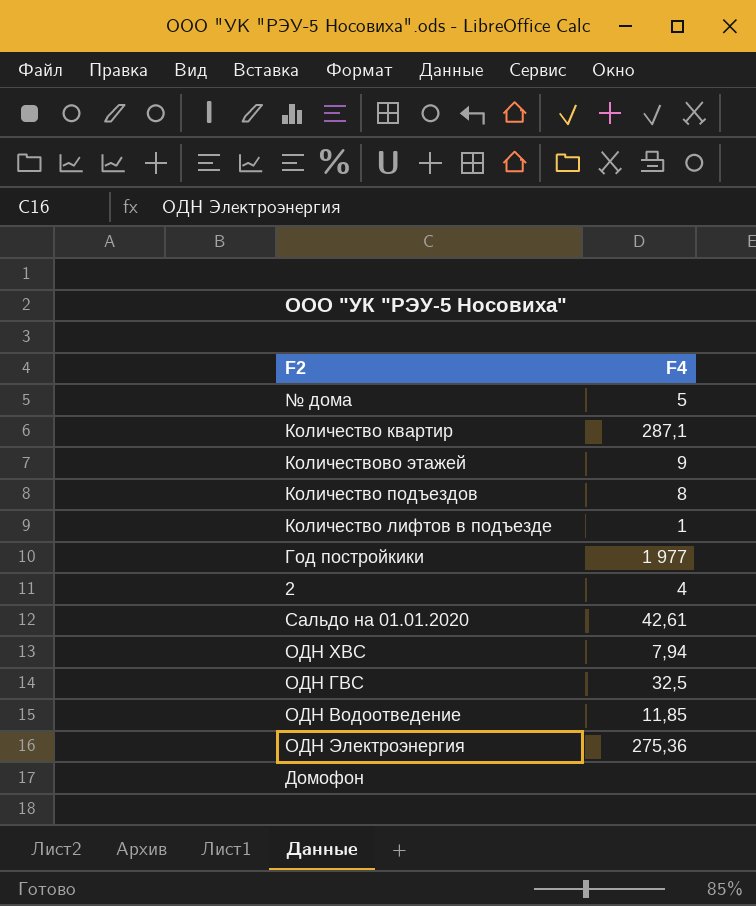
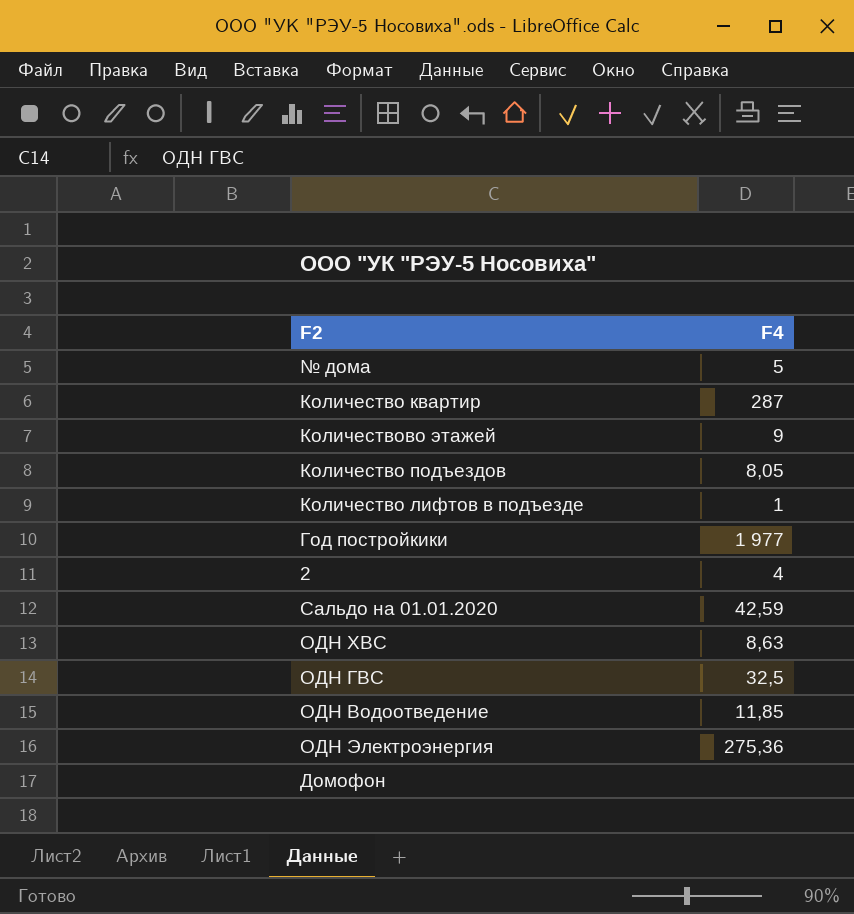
Количество квартир | F4: 287,1 -> 287
Количество подъездов | F4: 8 -> 8,05
Сальдо на 01.01.2020 | F4: 42,61 -> 42,59
ОДН ХВС | F4: 7,94 -> 8,63

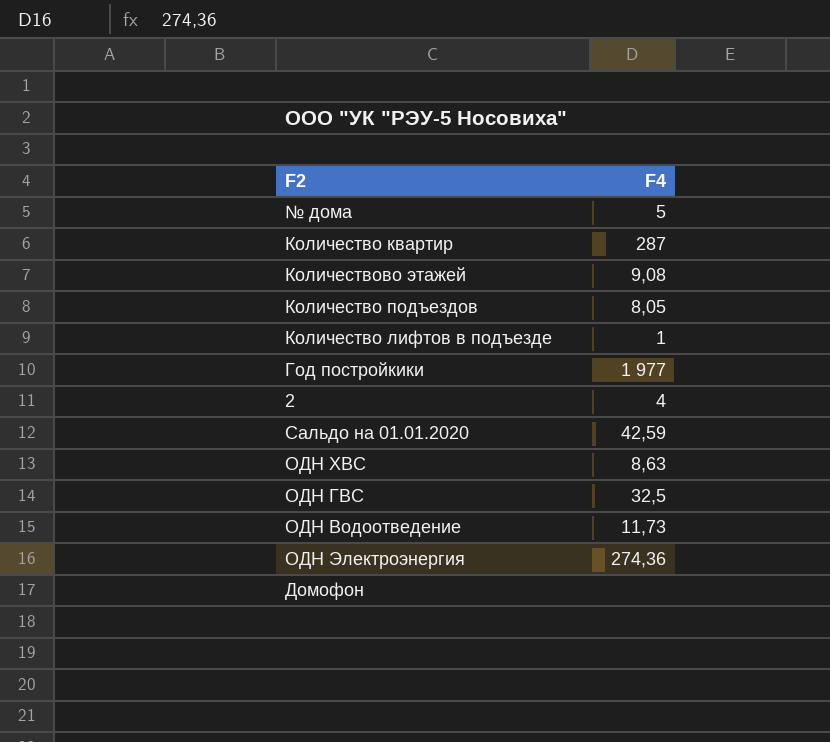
Количествово этажей | F4: 9 -> 9,08
ОДН Водоотведение | F4: 11,85 -> 11,73
ОДН Электроэнергия | F4: 275,36 -> 274,36

